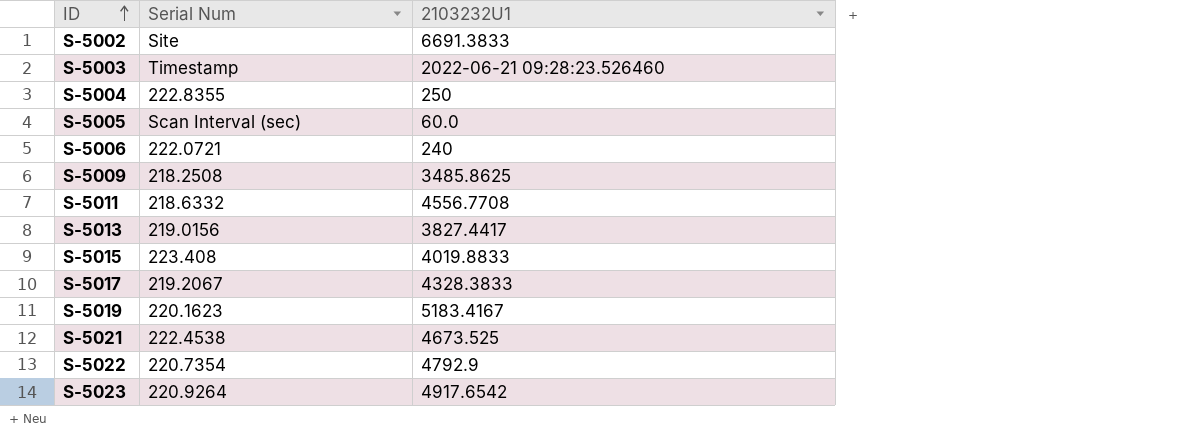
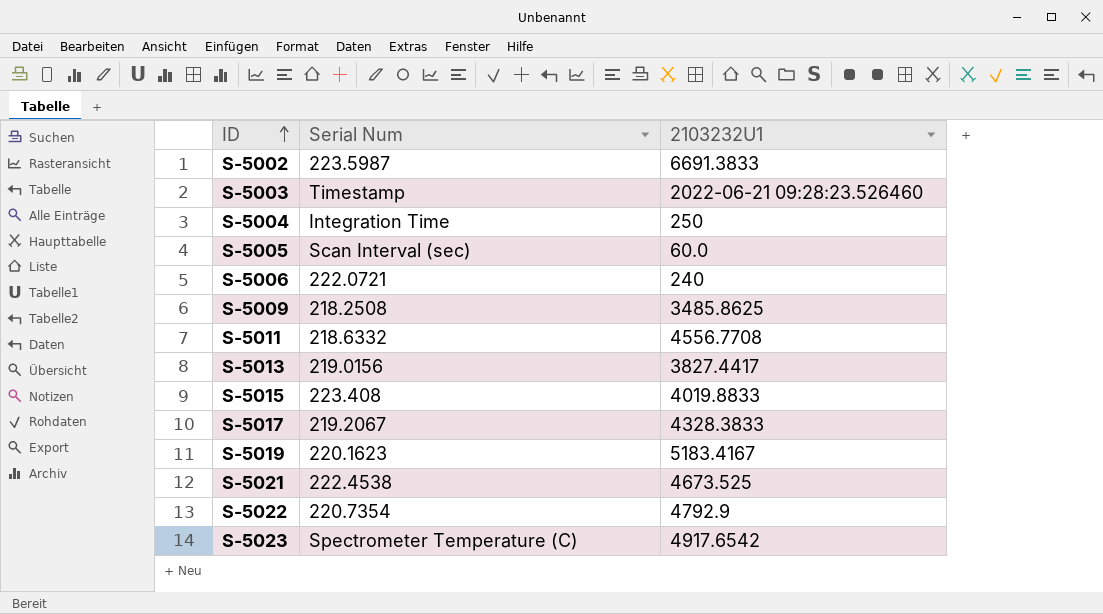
S-5002 | Serial Num: Site -> 223.5987
S-5004 | Serial Num: 222.8355 -> Integration Time
S-5023 | Serial Num: 220.9264 -> Spectrometer Temperature (C)

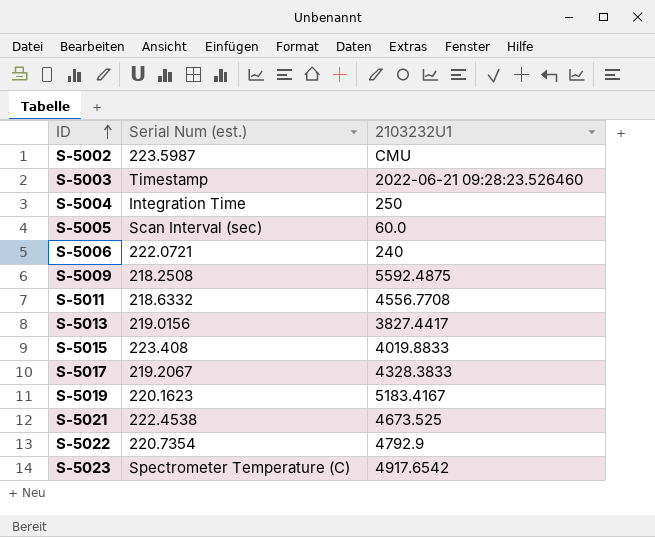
column name: Serial Num -> Serial Num (est.)
S-5002 | 2103232U1: 6691.3833 -> CMU
S-5009 | 2103232U1: 3485.8625 -> 5592.4875

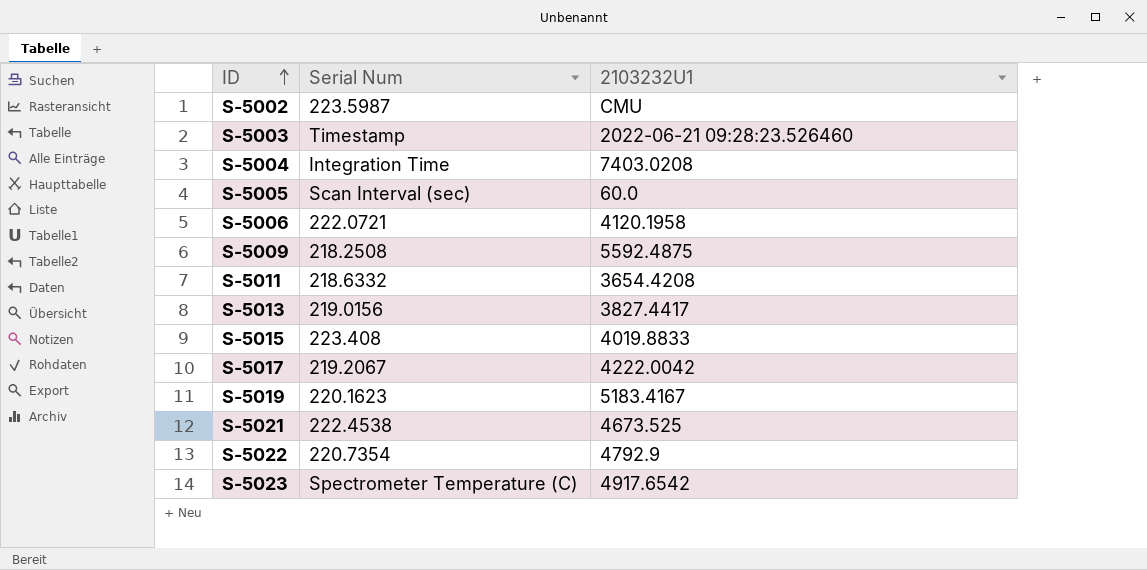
column name: Serial Num (est.) -> Serial Num
S-5004 | 2103232U1: 250 -> 7403.0208
S-5006 | 2103232U1: 240 -> 4120.1958
S-5011 | 2103232U1: 4556.7708 -> 3654.4208
S-5017 | 2103232U1: 4328.3833 -> 4222.0042

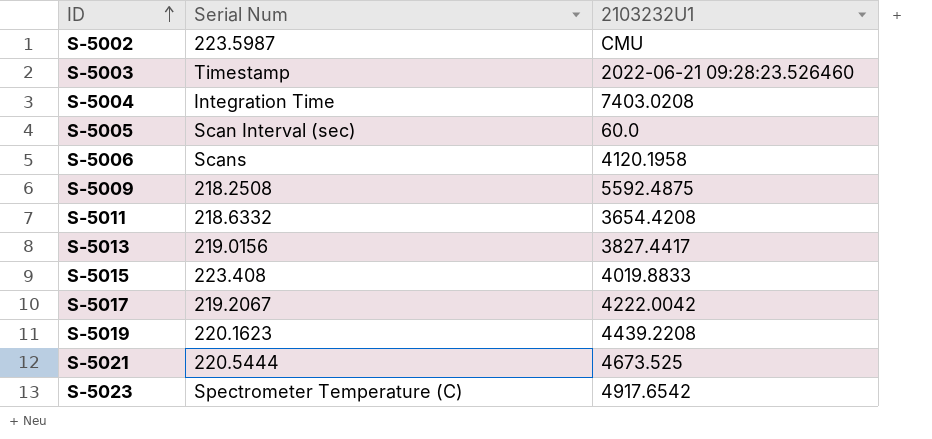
row S-5022: 220.7354 | 4792.9 -> none
S-5006 | Serial Num: 222.0721 -> Scans
S-5019 | 2103232U1: 5183.4167 -> 4439.2208
S-5021 | Serial Num: 222.4538 -> 220.5444

